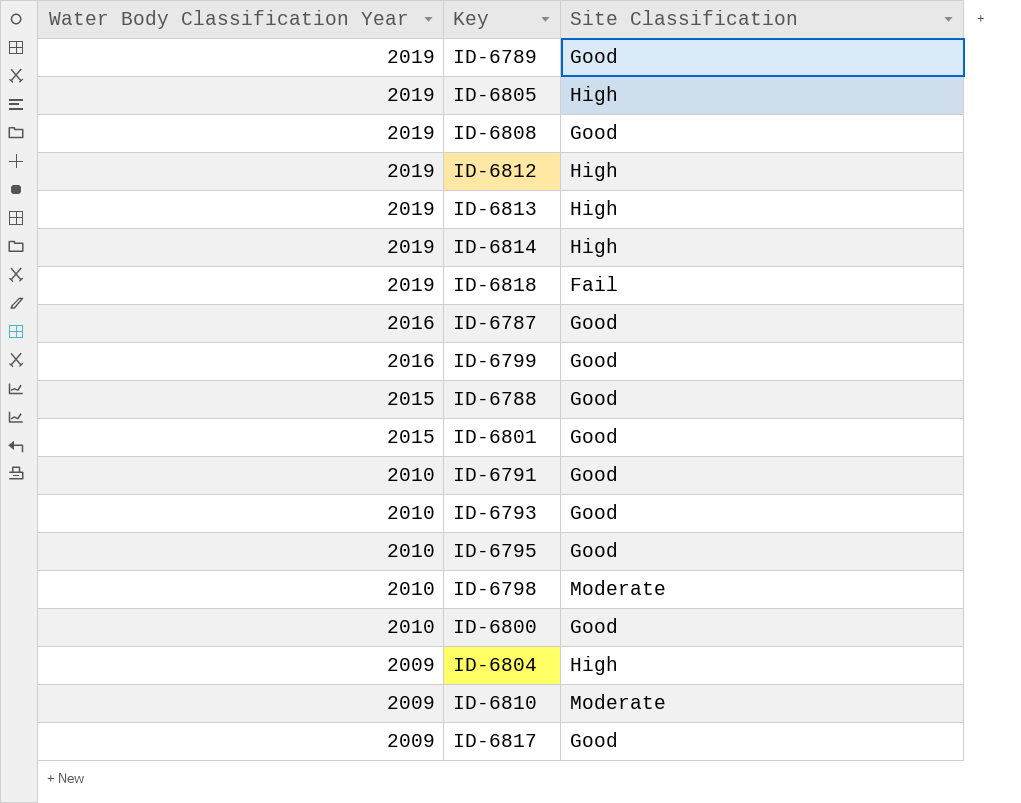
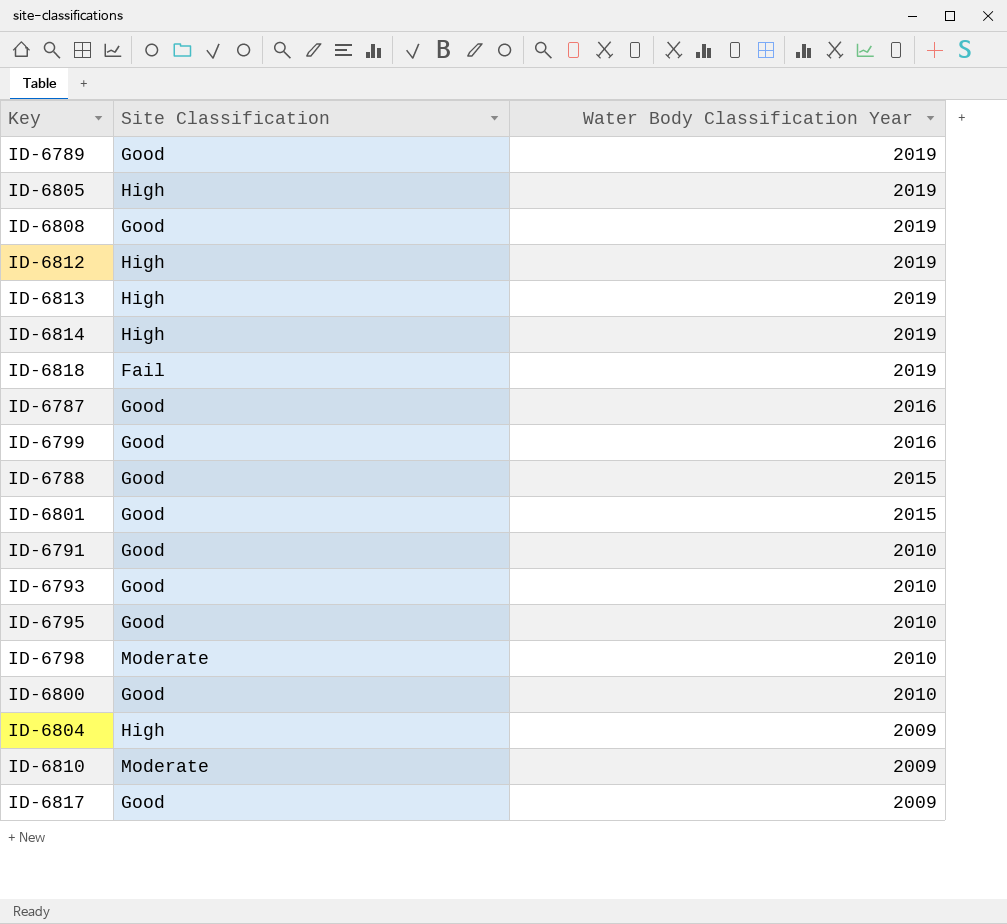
column Water Body Classification Year | position: 1 -> 3

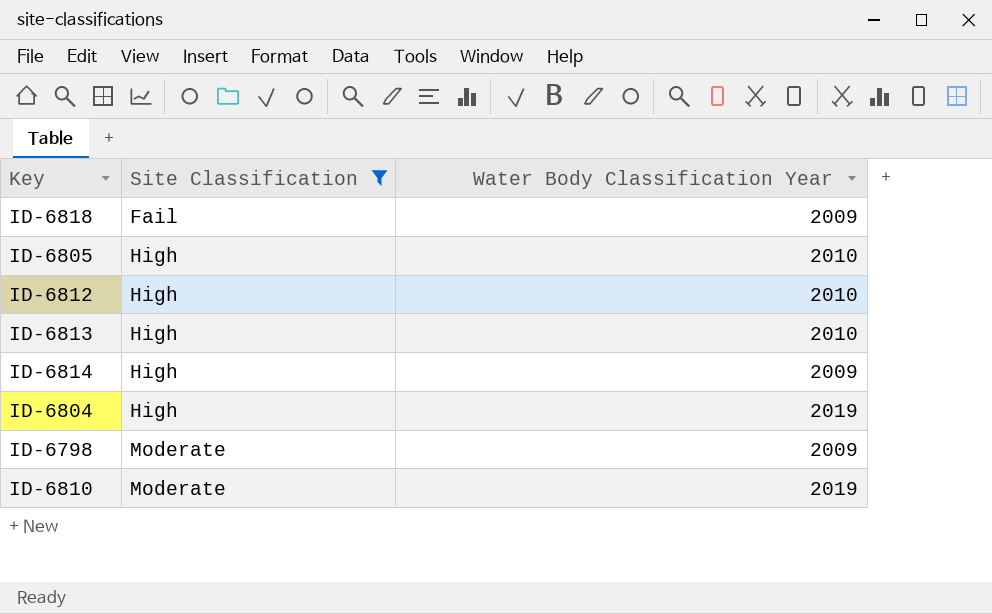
filter: none -> Site Classification != Good
row order: Water Body Classification Year descending -> Site Classification ascending
ID-6818 | Water Body Classification Year: 2019 -> 2009
ID-6805 | Water Body Classification Year: 2019 -> 2010
ID-6812 | Water Body Classification Year: 2019 -> 2010
ID-6813 | Water Body Classification Year: 2019 -> 2010
ID-6814 | Water Body Classification Year: 2019 -> 2009
ID-6804 | Water Body Classification Year: 2009 -> 2019
ID-6798 | Water Body Classification Year: 2010 -> 2009
ID-6810 | Water Body Classification Year: 2009 -> 2019

